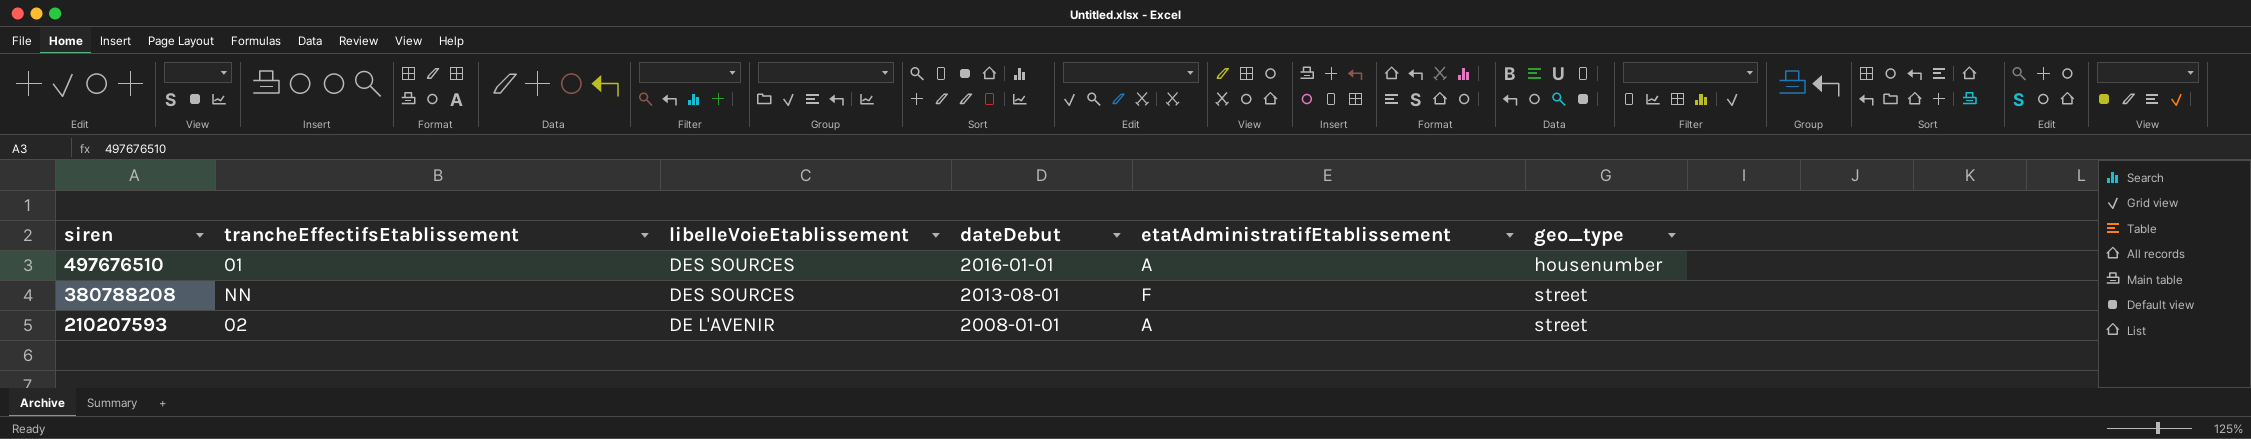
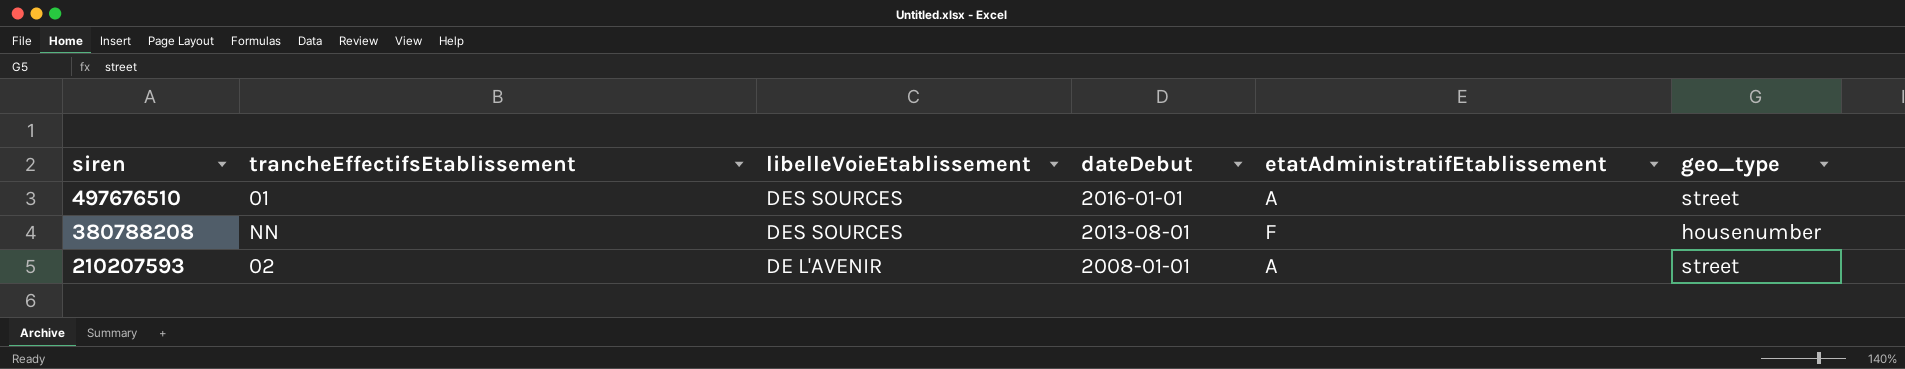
497676510 | geo_type: housenumber -> street
380788208 | geo_type: street -> housenumber

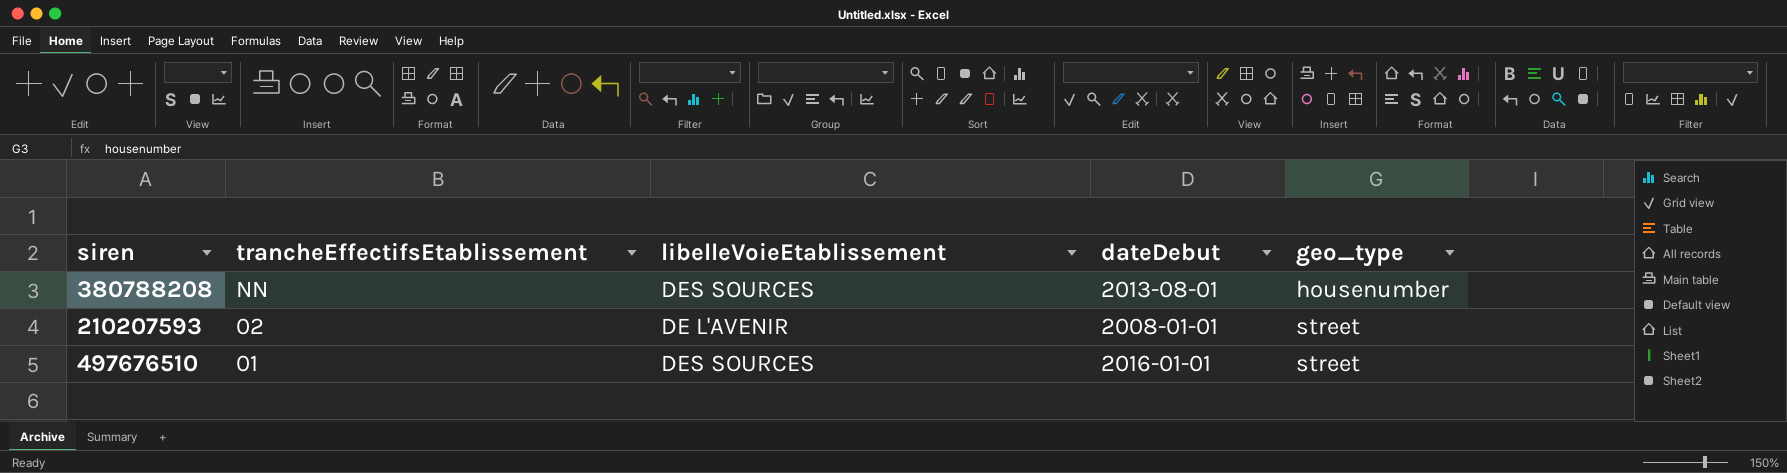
row order: siren descending -> trancheEffectifsEtablissement descending
column etatAdministratifEtablissement | position: 5 -> none

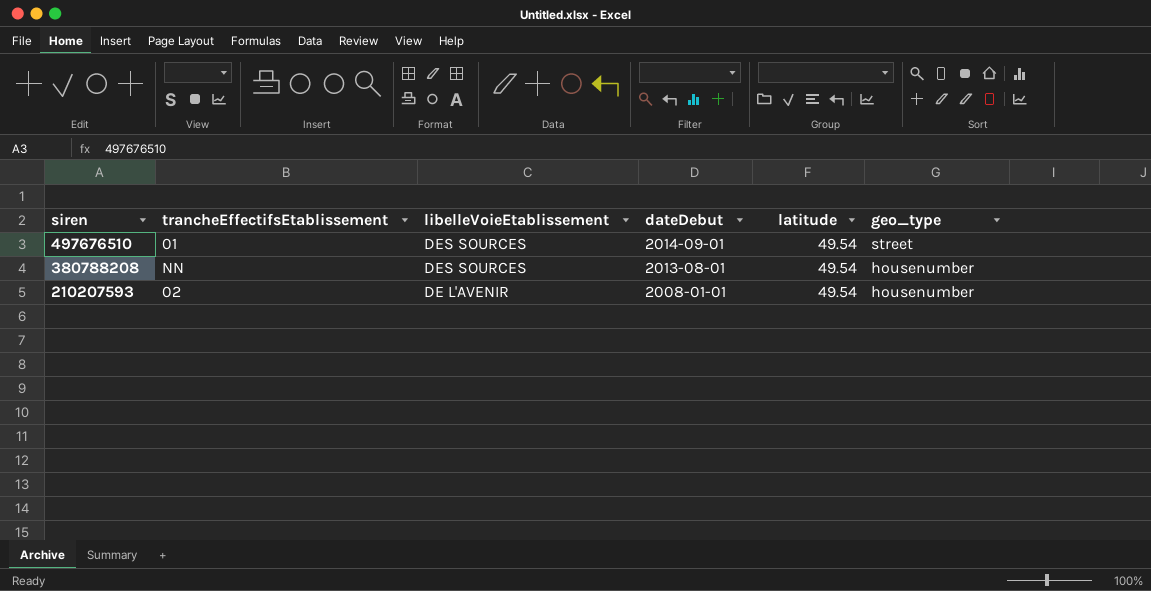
row order: trancheEffectifsEtablissement descending -> siren descending
column latitude | position: none -> 5
497676510 | dateDebut: 2016-01-01 -> 2014-09-01
210207593 | geo_type: street -> housenumber

